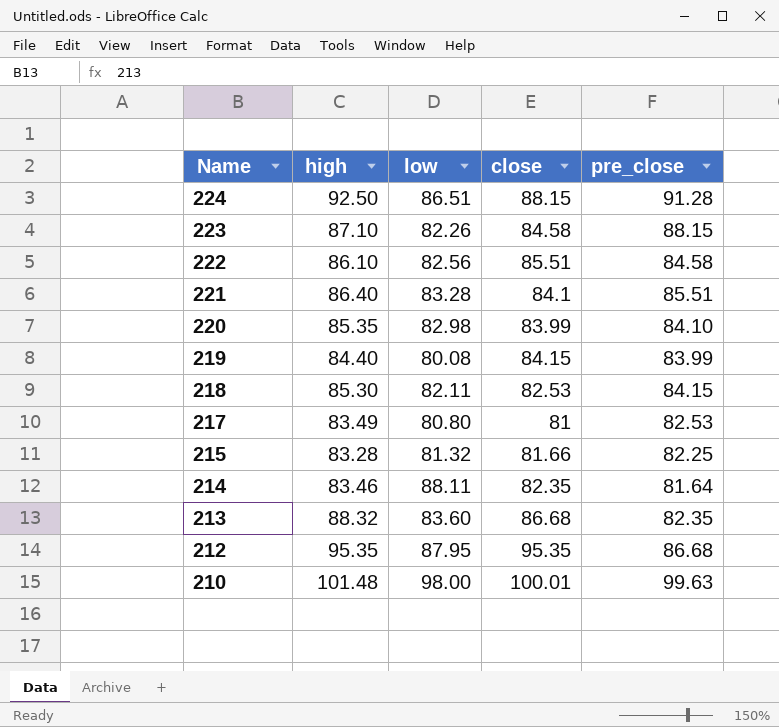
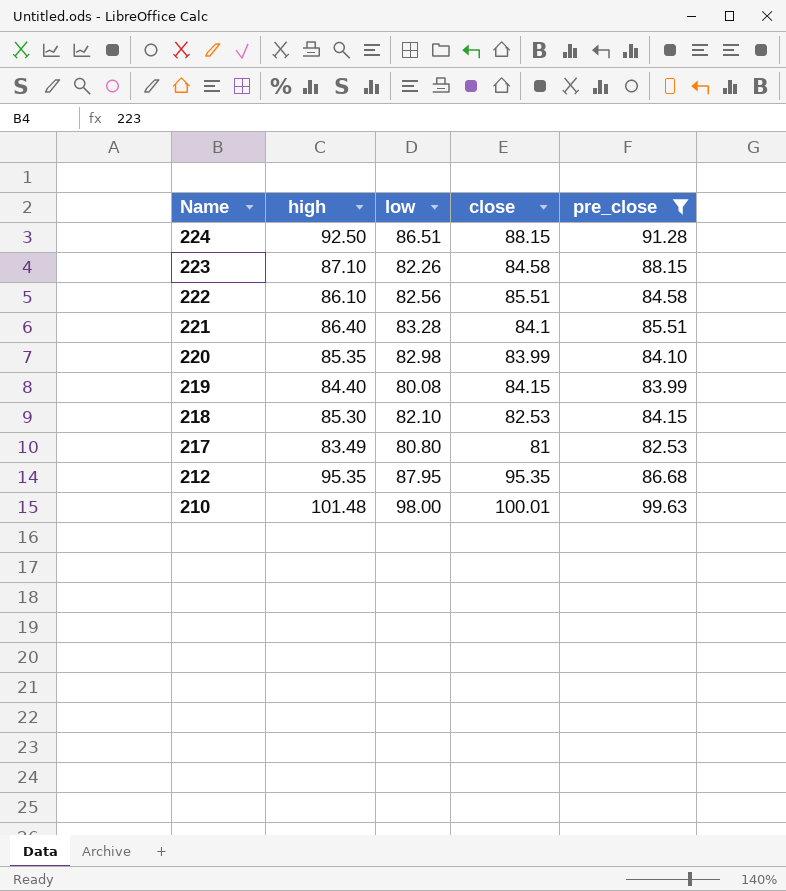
filter: none -> pre_close >= 82.53
218 | low: 82.11 -> 82.10

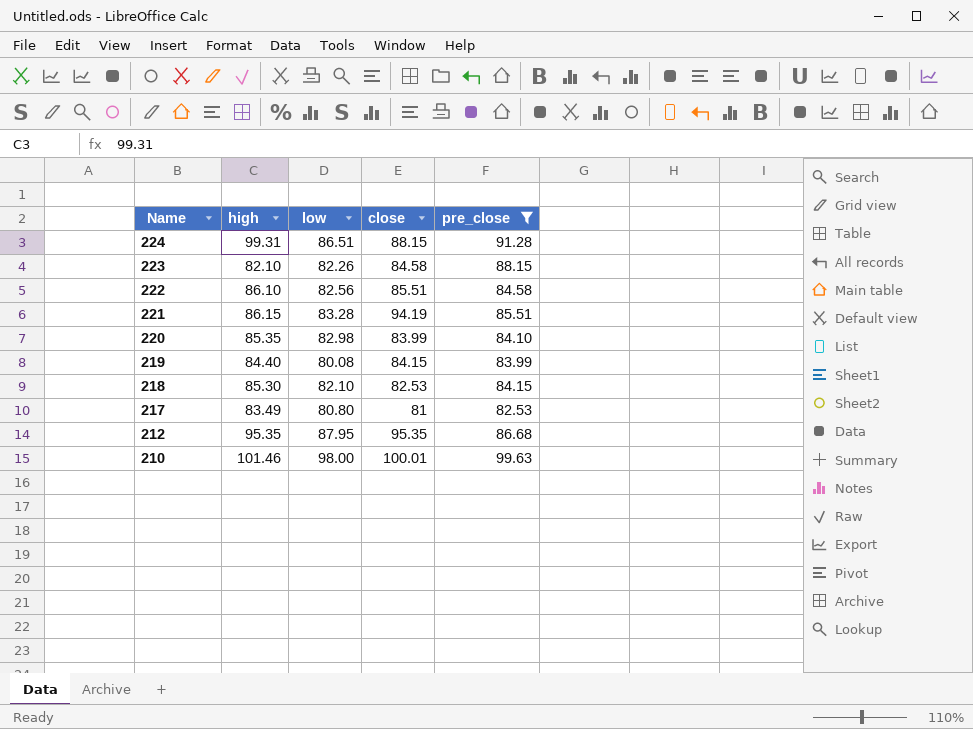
224 | high: 92.50 -> 99.31
223 | high: 87.10 -> 82.10
221 | high: 86.40 -> 86.15
221 | close: 84.1 -> 94.19
210 | high: 101.48 -> 101.46

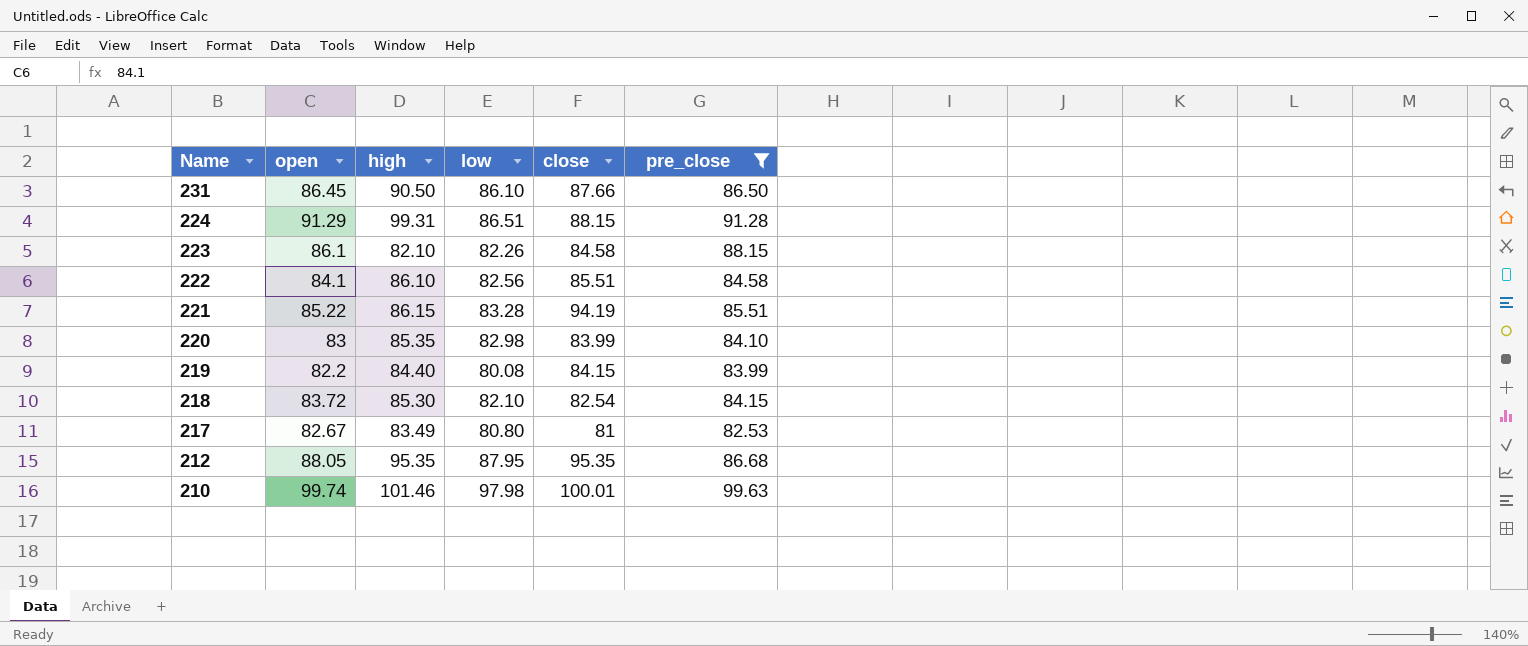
column open | position: none -> 2
row 231: none -> 86.45 | 90.50 | 86.10 | 87.66 | 86.50
218 | close: 82.53 -> 82.54
210 | low: 98.00 -> 97.98

